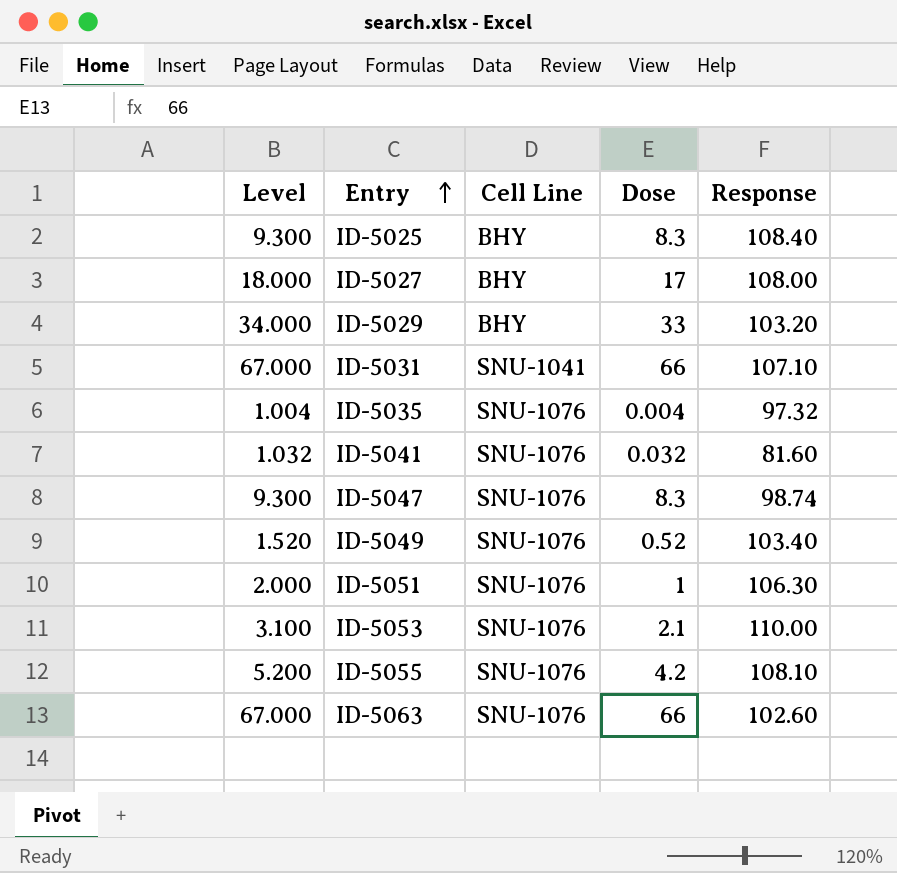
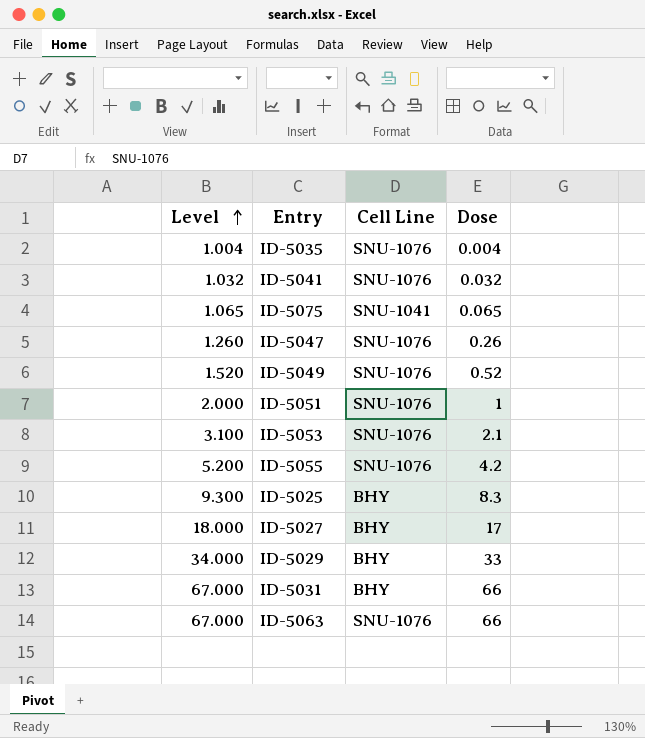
row order: Entry ascending -> Level ascending
column Response | position: 5 -> none
row ID-5075: none -> 1.065 | SNU-1041 | 0.065
ID-5047 | Level: 9.300 -> 1.260
ID-5047 | Dose: 8.3 -> 0.26
ID-5031 | Cell Line: SNU-1041 -> BHY

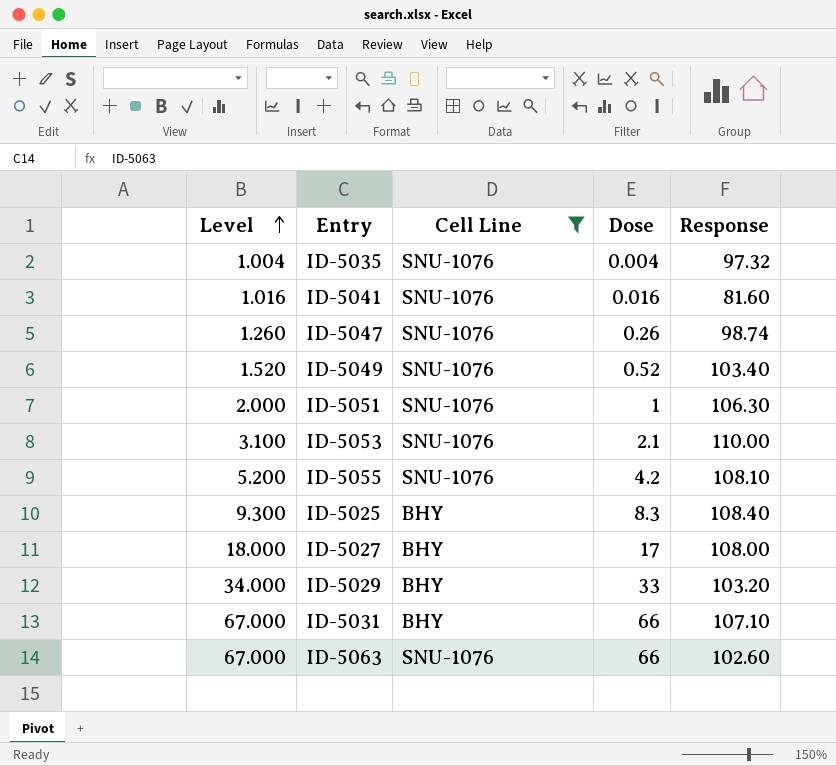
filter: none -> Cell Line != SNU-1041
column Response | position: none -> 5
ID-5041 | Level: 1.032 -> 1.016
ID-5041 | Dose: 0.032 -> 0.016

